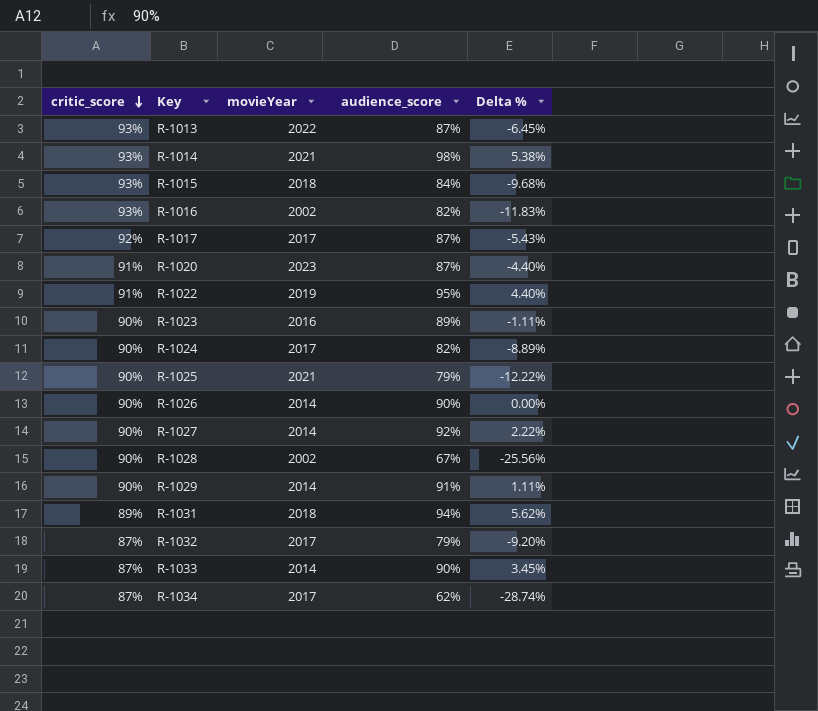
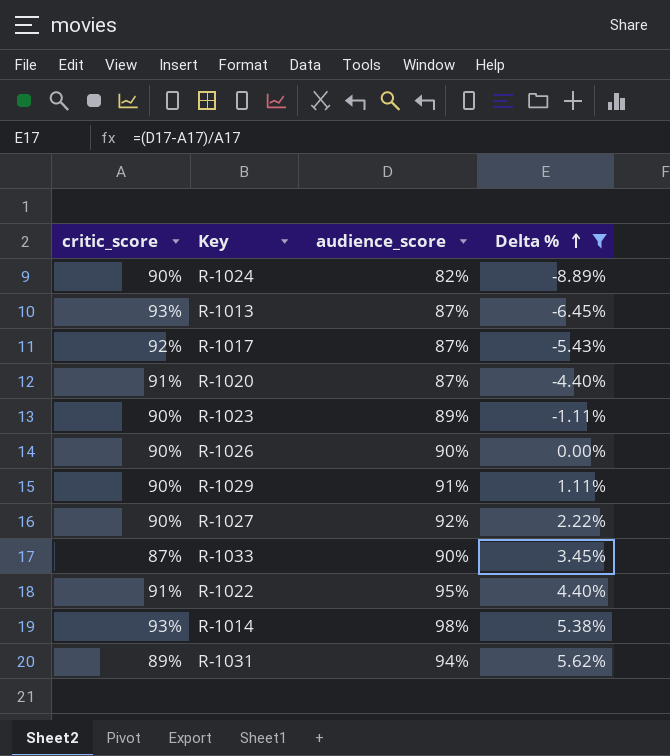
filter: none -> Delta % >= -8.89%
row order: critic_score descending -> Delta % ascending
column movieYear | position: 3 -> none

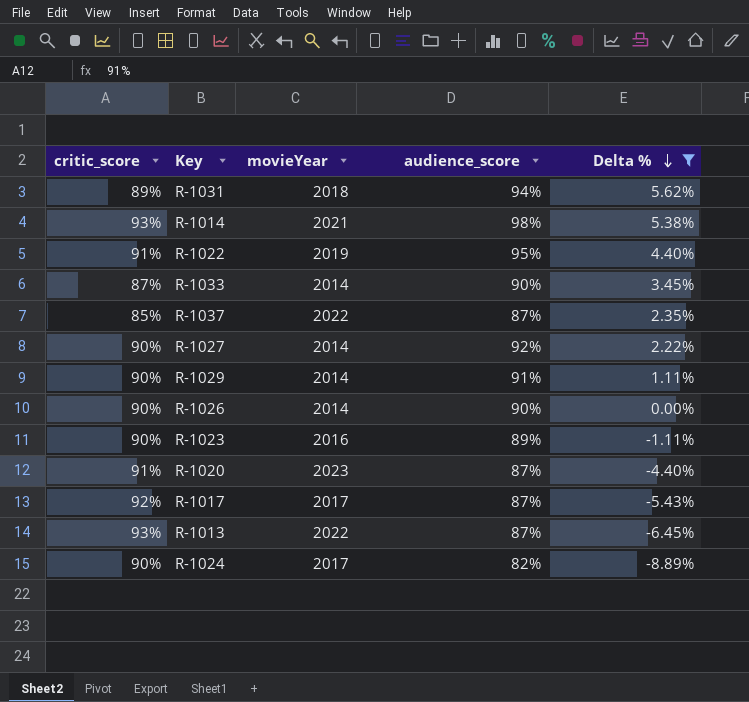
row order: Delta % ascending -> Delta % descending
column movieYear | position: none -> 3
row R-1037: none -> 85% | 2022 | 87% | 2.35%

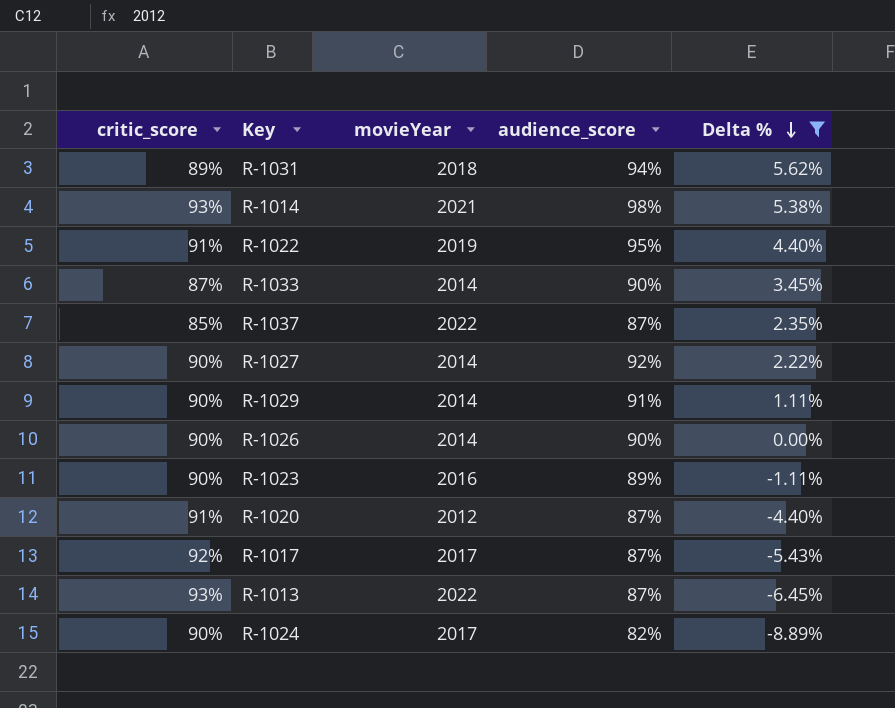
R-1020 | movieYear: 2023 -> 2012

